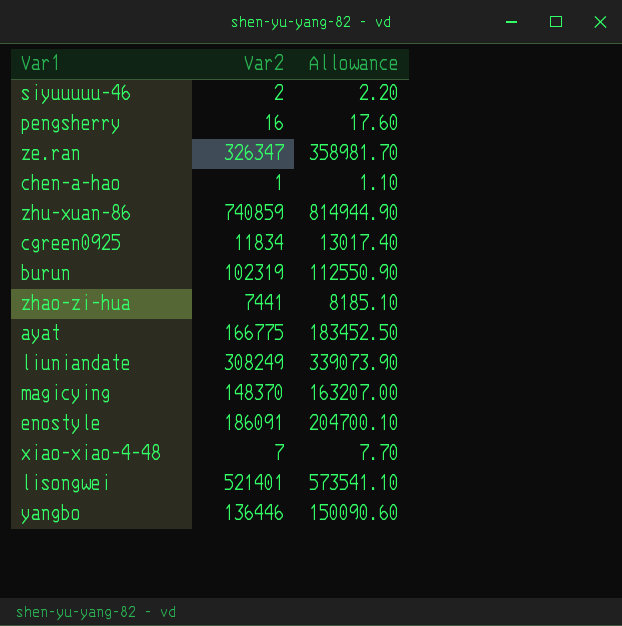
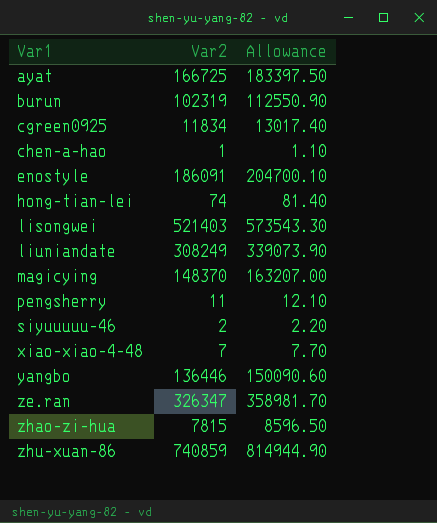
row order: none -> Var1 ascending
ayat | Var2: 166775 -> 166725
ayat | Allowance: 183452.50 -> 183397.50
row hong-tian-lei: none -> 74 | 81.40
lisongwei | Var2: 521401 -> 521403
lisongwei | Allowance: 573541.10 -> 573543.30
pengsherry | Var2: 16 -> 11
pengsherry | Allowance: 17.60 -> 12.10
zhao-zi-hua | Var2: 7441 -> 7815
zhao-zi-hua | Allowance: 8185.10 -> 8596.50

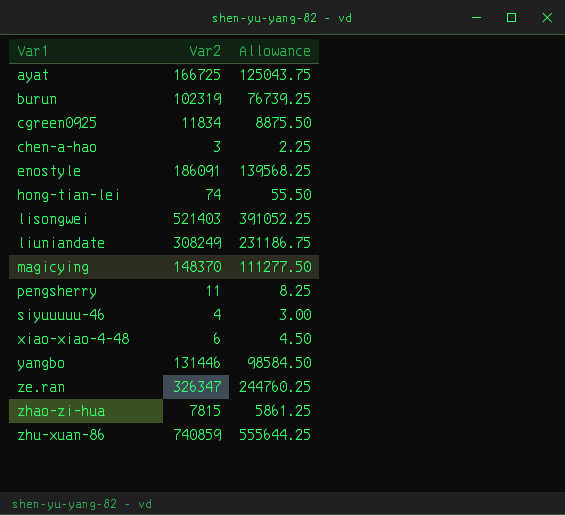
column Allowance | formula: [Var2] * 1.1 -> [Var2] * 0.75
chen-a-hao | Var2: 1 -> 3
siyuuuuu-46 | Var2: 2 -> 4
xiao-xiao-4-48 | Var2: 7 -> 6
yangbo | Var2: 136446 -> 131446

